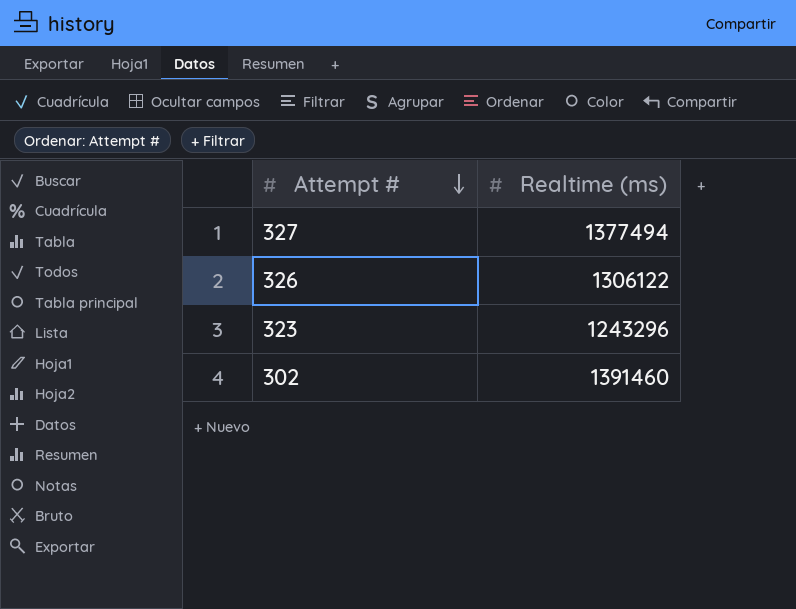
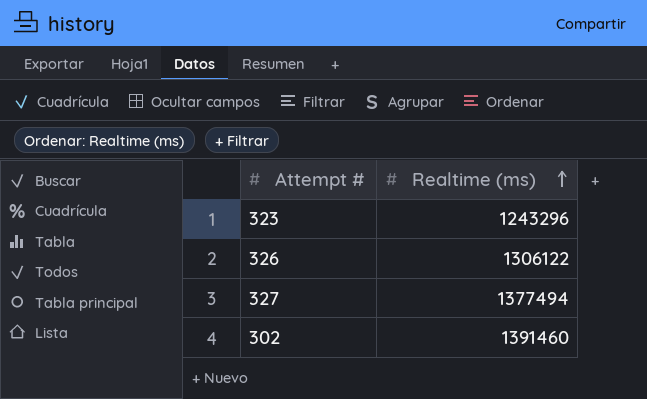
row order: Attempt # descending -> Realtime (ms) ascending

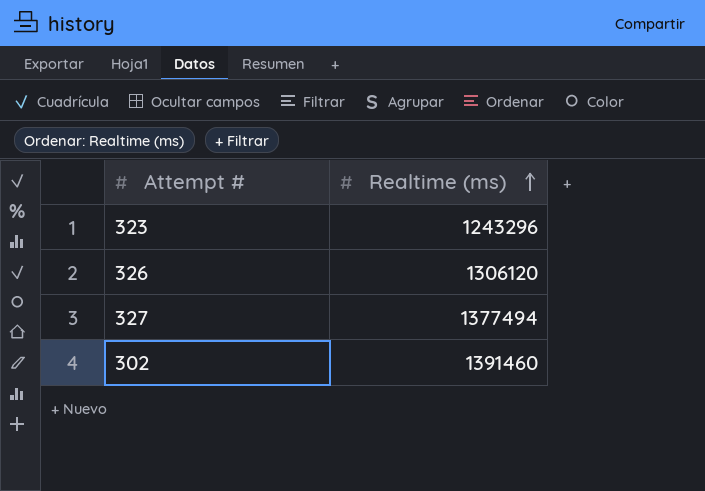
326 | Realtime (ms): 1306122 -> 1306120

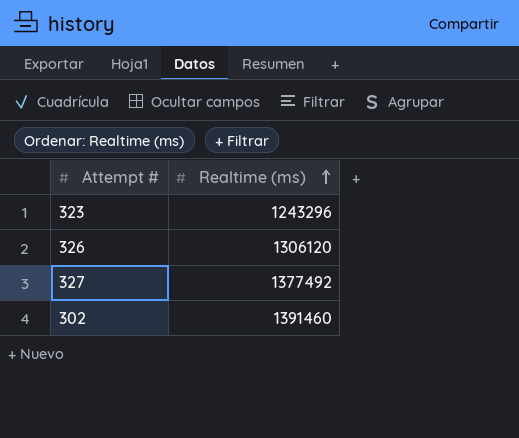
327 | Realtime (ms): 1377494 -> 1377492

